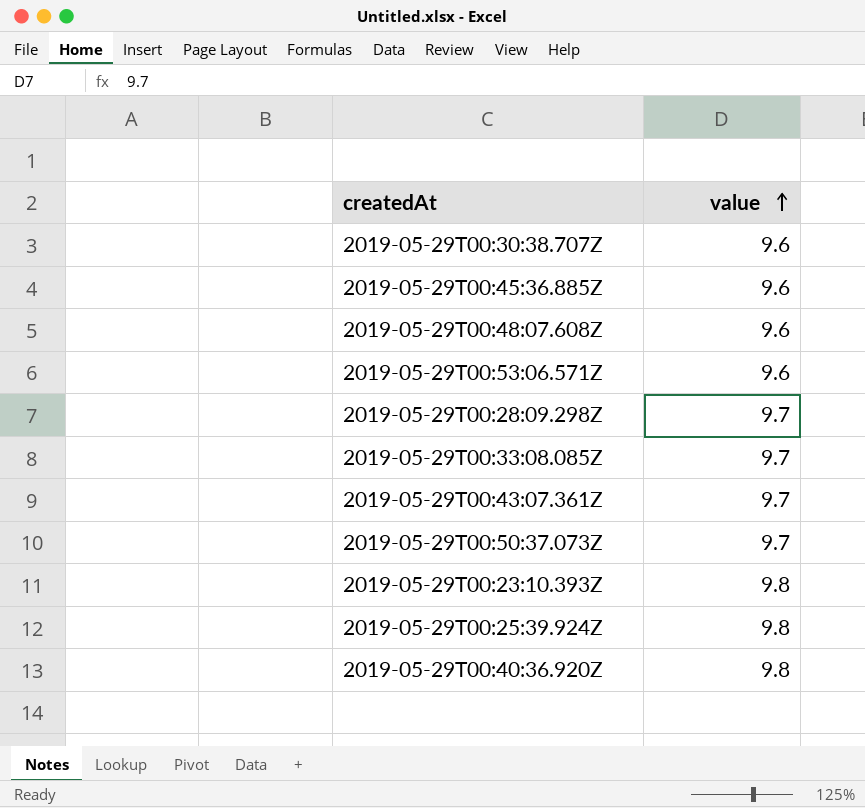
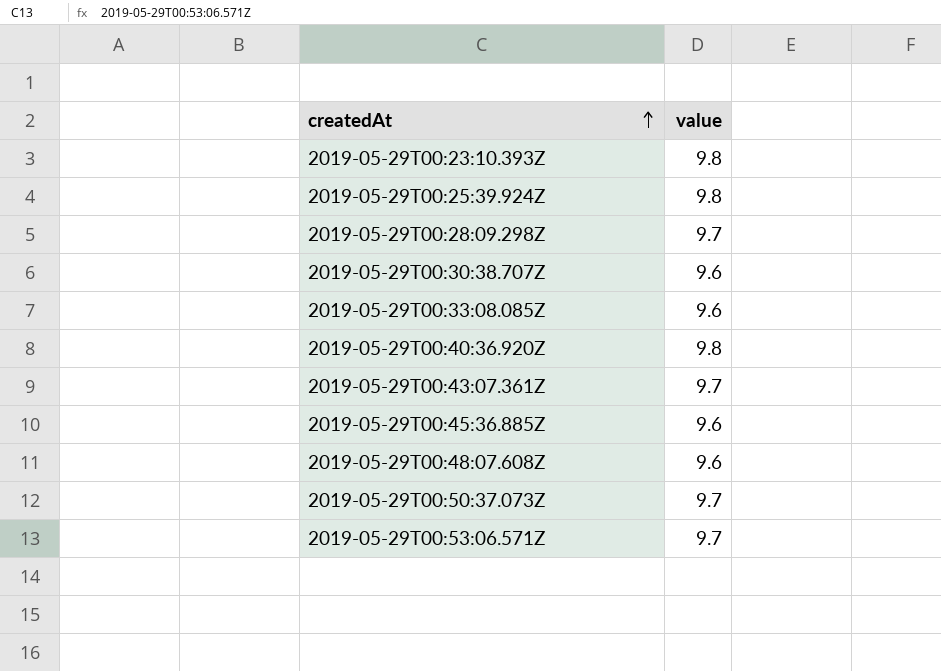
row order: value ascending -> createdAt ascending
2019-05-29T00:33:08.085Z | value: 9.7 -> 9.6
2019-05-29T00:53:06.571Z | value: 9.6 -> 9.7

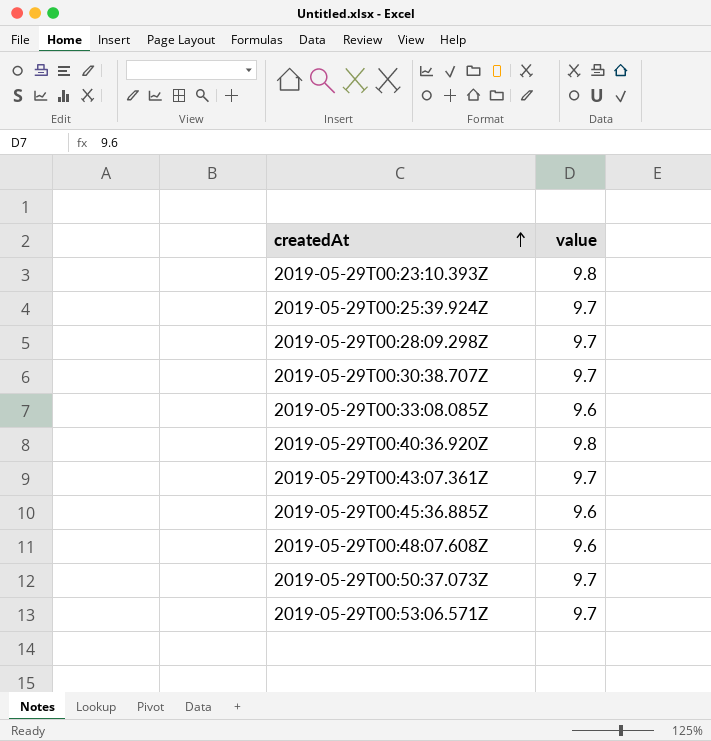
2019-05-29T00:25:39.924Z | value: 9.8 -> 9.7
2019-05-29T00:30:38.707Z | value: 9.6 -> 9.7

